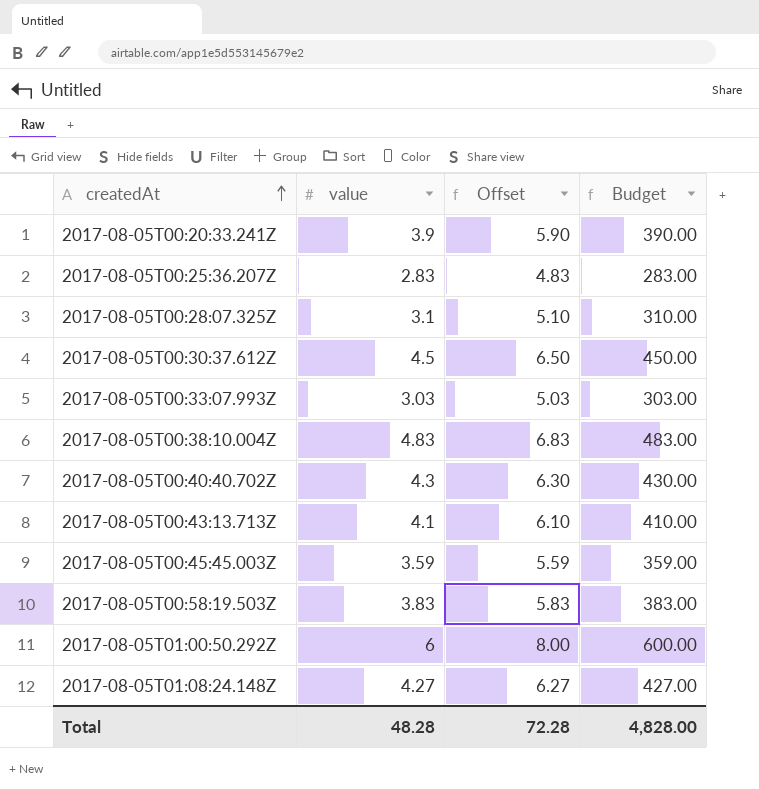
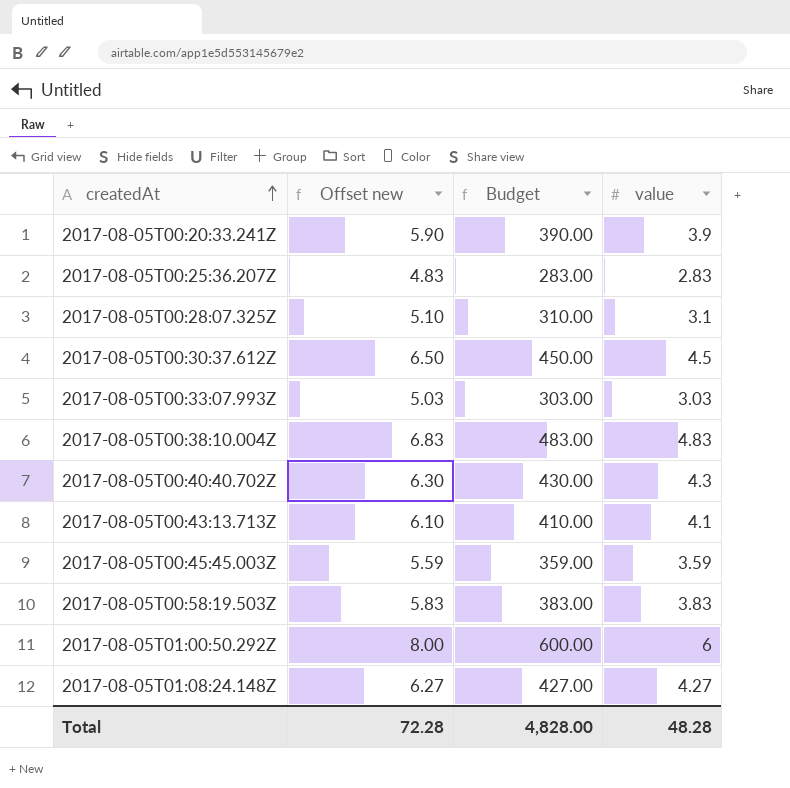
column name: Offset -> Offset new
column value | position: 2 -> 4

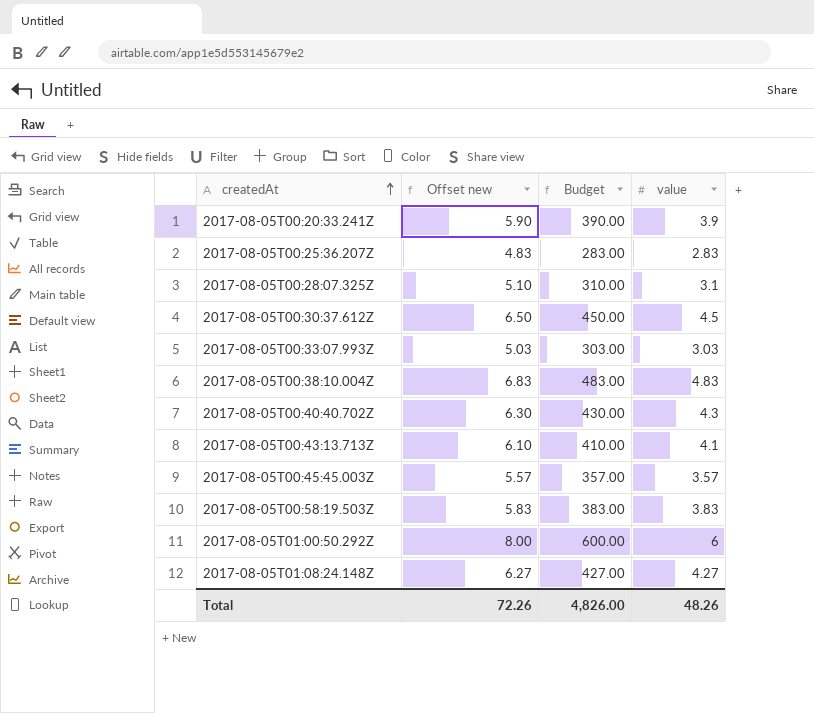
2017-08-05T00:45:45.003Z | Offset new: 5.59 -> 5.57
2017-08-05T00:45:45.003Z | Budget: 359.00 -> 357.00
2017-08-05T00:45:45.003Z | value: 3.59 -> 3.57
Total | Offset new: 72.28 -> 72.26
Total | Budget: 4,828.00 -> 4,826.00
Total | value: 48.28 -> 48.26

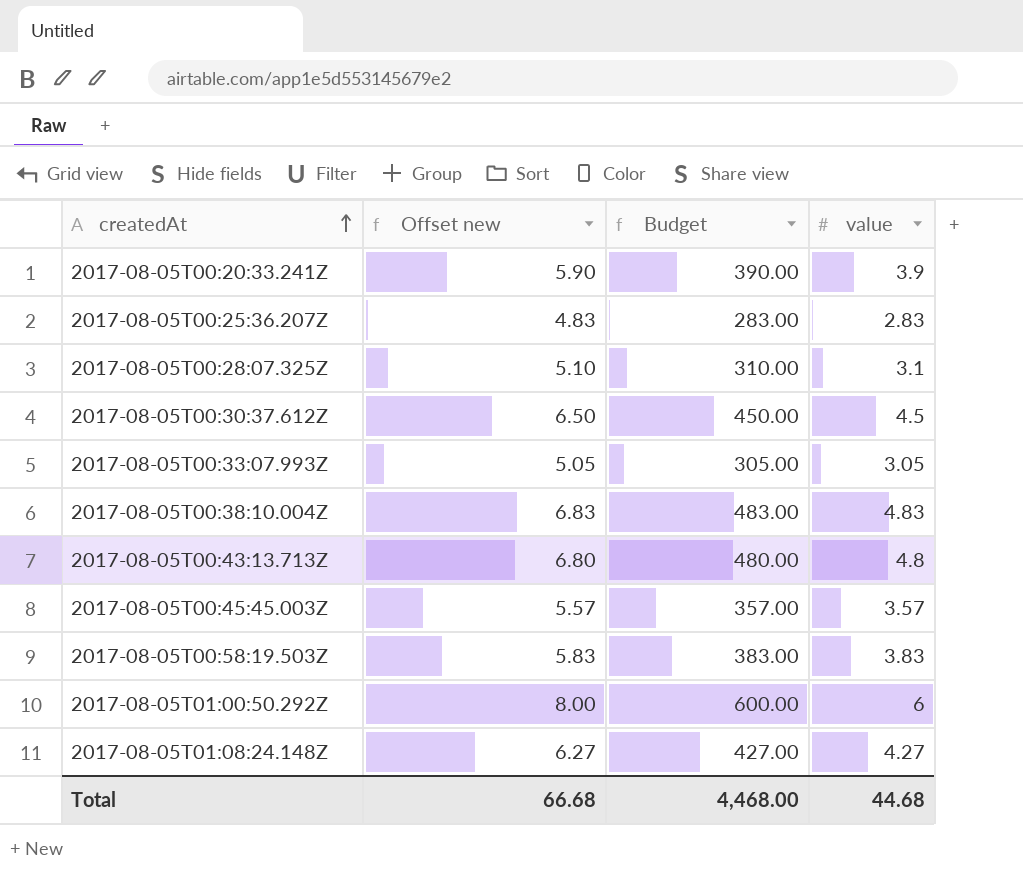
row 2017-08-05T00:40:40.702Z: 6.30 | 430.00 | 4.3 -> none
2017-08-05T00:33:07.993Z | Offset new: 5.03 -> 5.05
2017-08-05T00:33:07.993Z | Budget: 303.00 -> 305.00
2017-08-05T00:33:07.993Z | value: 3.03 -> 3.05
2017-08-05T00:43:13.713Z | Offset new: 6.10 -> 6.80
2017-08-05T00:43:13.713Z | Budget: 410.00 -> 480.00
2017-08-05T00:43:13.713Z | value: 4.1 -> 4.8
Total | Offset new: 72.26 -> 66.68
Total | Budget: 4,826.00 -> 4,468.00
Total | value: 48.26 -> 44.68

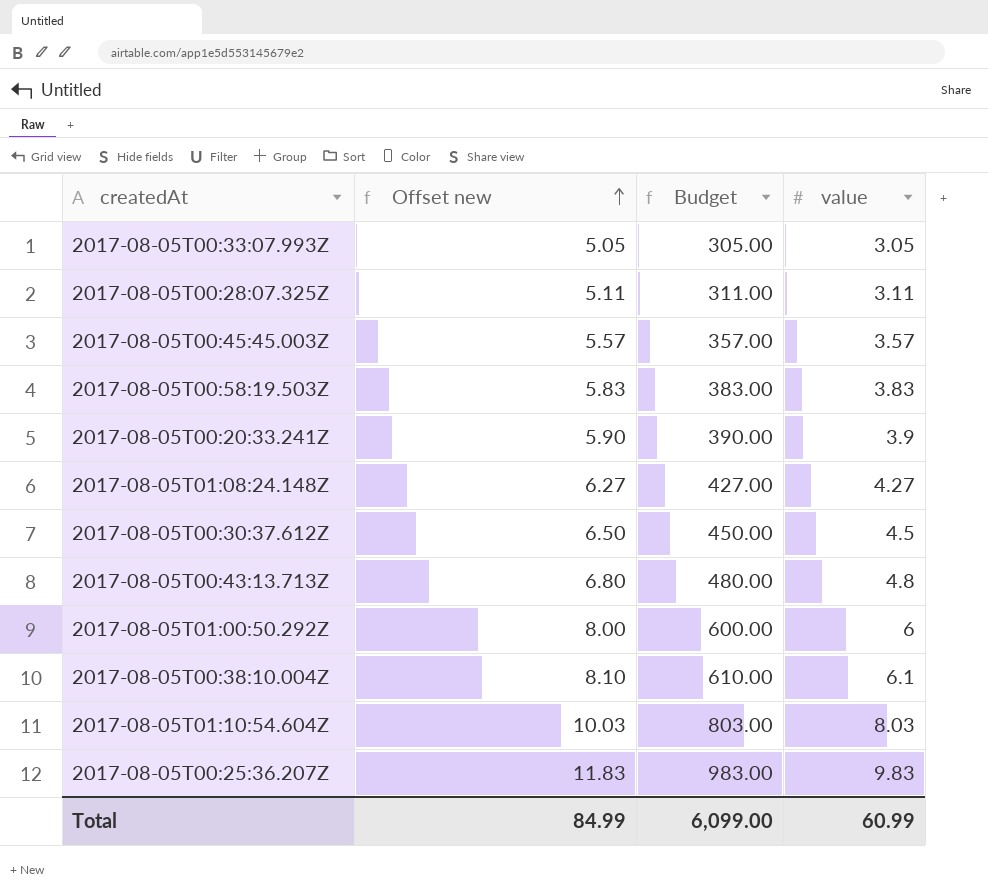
row order: createdAt ascending -> Offset new ascending
2017-08-05T00:28:07.325Z | Offset new: 5.10 -> 5.11
2017-08-05T00:28:07.325Z | Budget: 310.00 -> 311.00
2017-08-05T00:28:07.325Z | value: 3.1 -> 3.11
2017-08-05T00:38:10.004Z | Offset new: 6.83 -> 8.10
2017-08-05T00:38:10.004Z | Budget: 483.00 -> 610.00
2017-08-05T00:38:10.004Z | value: 4.83 -> 6.1
row 2017-08-05T01:10:54.604Z: none -> 10.03 | 803.00 | 8.03
2017-08-05T00:25:36.207Z | Offset new: 4.83 -> 11.83
2017-08-05T00:25:36.207Z | Budget: 283.00 -> 983.00
2017-08-05T00:25:36.207Z | value: 2.83 -> 9.83
Total | Offset new: 66.68 -> 84.99
Total | Budget: 4,468.00 -> 6,099.00
Total | value: 44.68 -> 60.99

